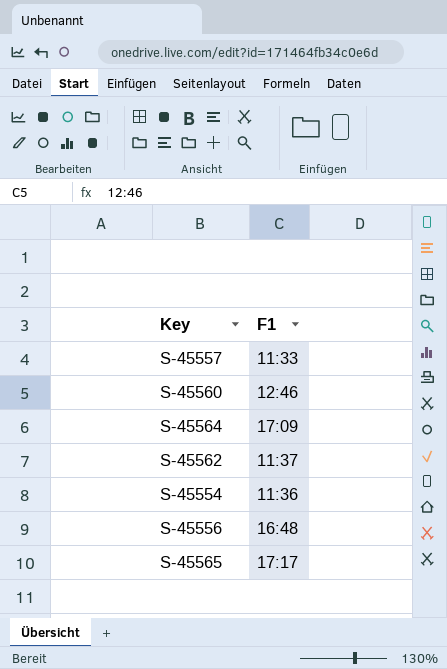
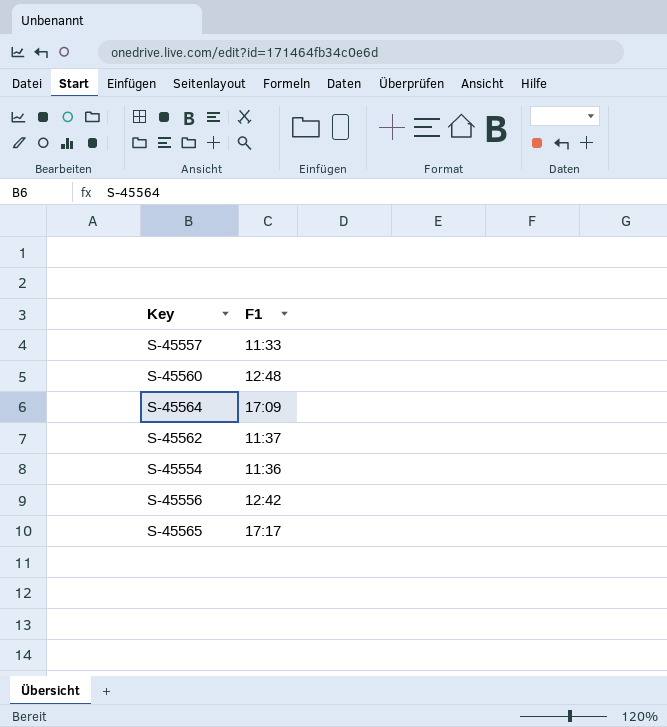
S-45560 | F1: 12:46 -> 12:48
S-45556 | F1: 16:48 -> 12:42

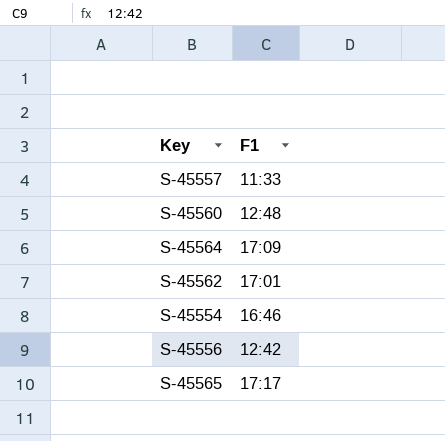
S-45562 | F1: 11:37 -> 17:01
S-45554 | F1: 11:36 -> 16:46

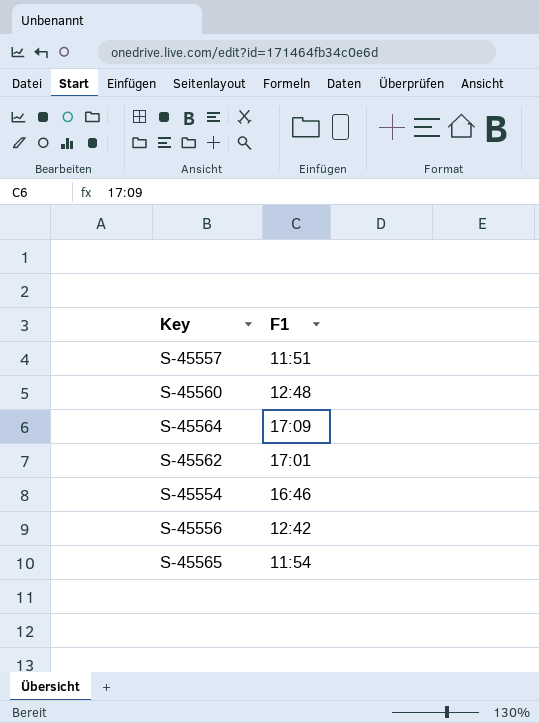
S-45557 | F1: 11:33 -> 11:51
S-45565 | F1: 17:17 -> 11:54

